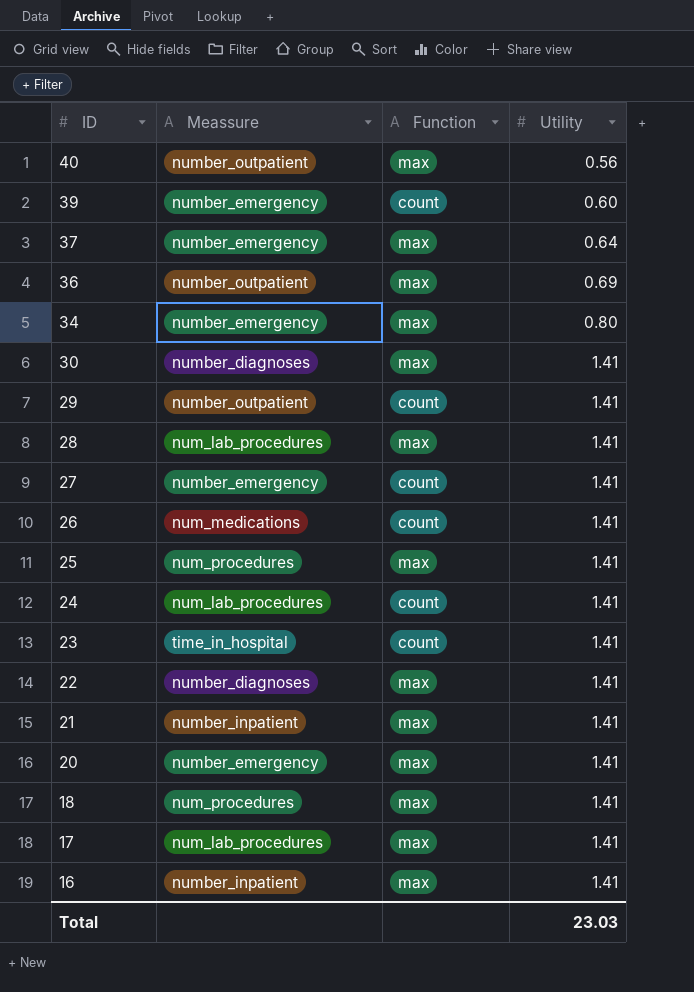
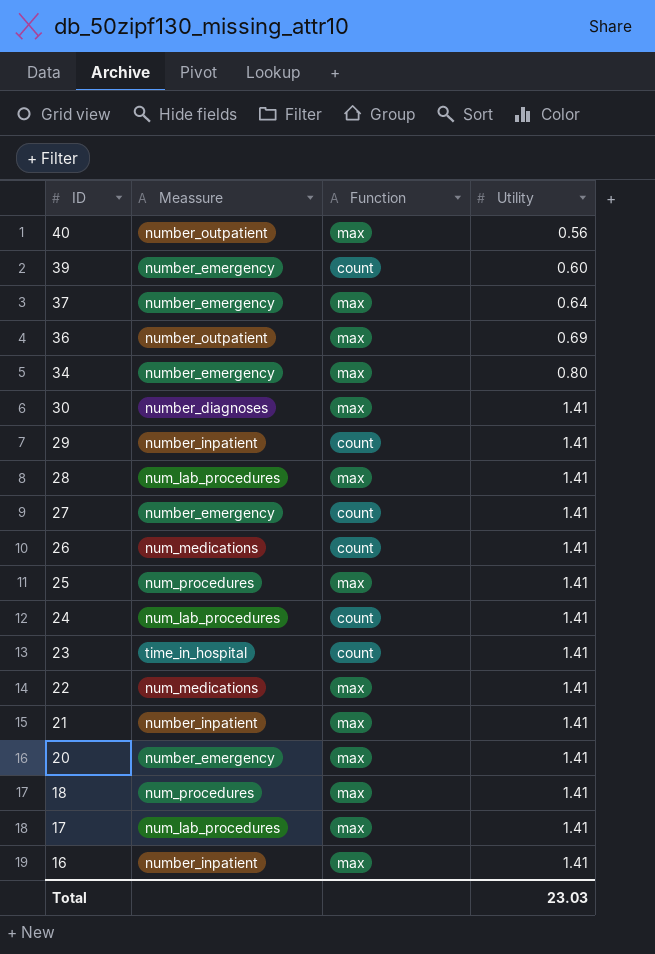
29 | Meassure: number_outpatient -> number_inpatient
22 | Meassure: number_diagnoses -> num_medications

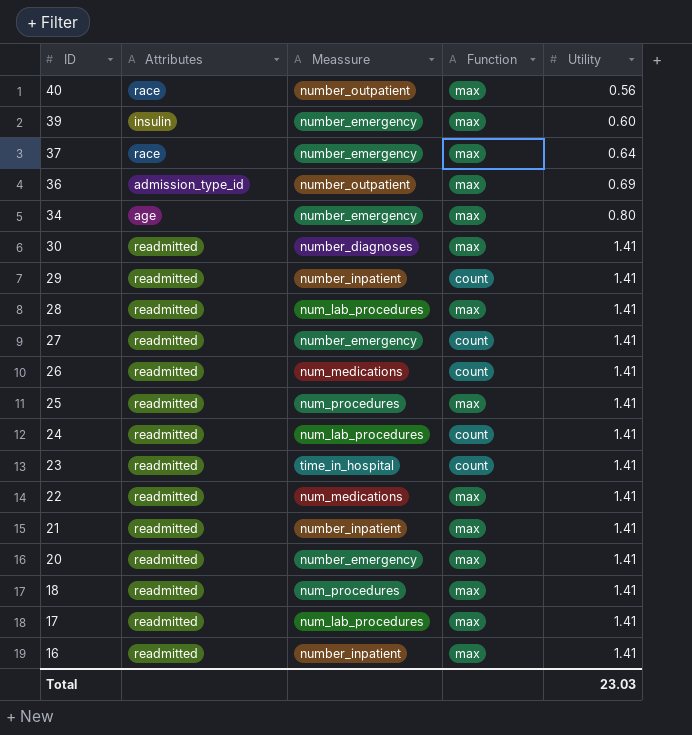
column Attributes | position: none -> 2
39 | Function: count -> max

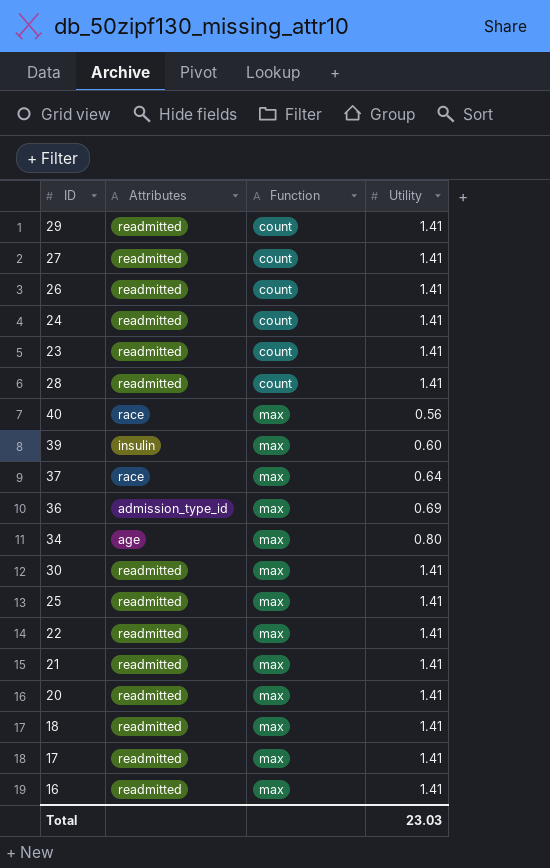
row order: ID descending -> Function ascending
column Meassure | position: 3 -> none
28 | Function: max -> count

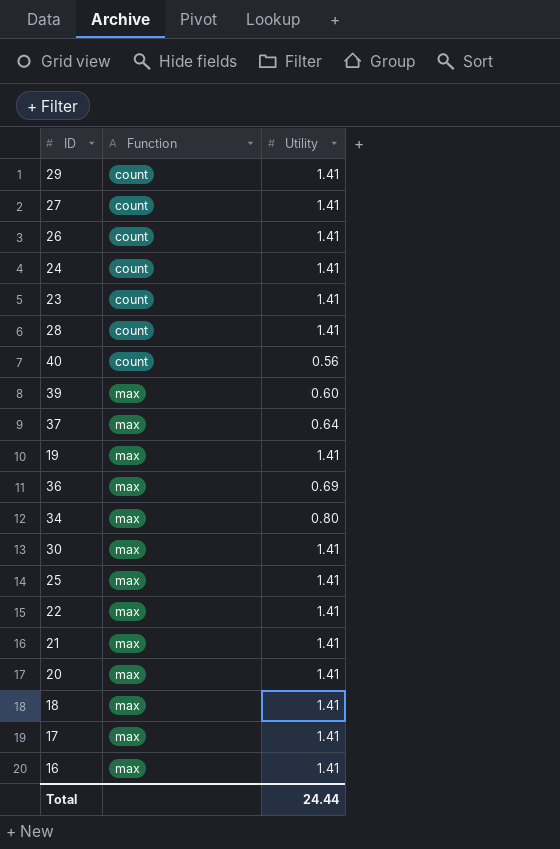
column Attributes | position: 2 -> none
40 | Function: max -> count
row 19: none -> max | 1.41
Total | Utility: 23.03 -> 24.44

